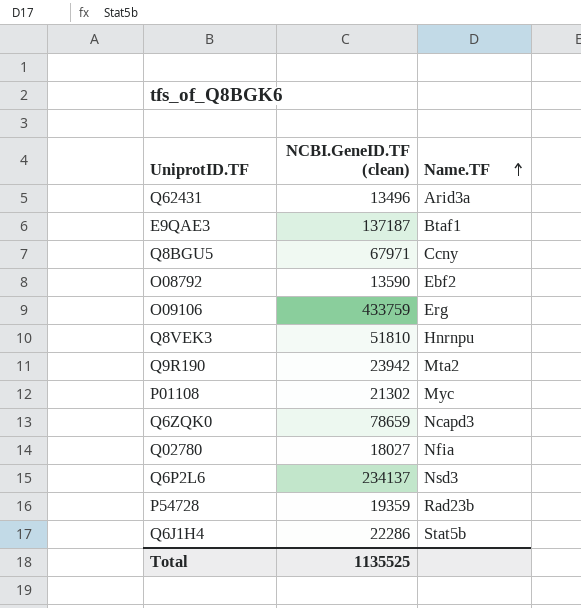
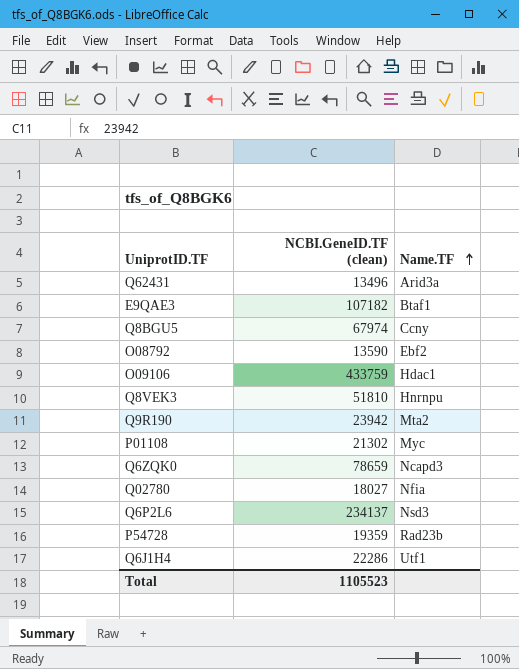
E9QAE3 | NCBI.GeneID.TF (clean): 137187 -> 107182
Q8BGU5 | NCBI.GeneID.TF (clean): 67971 -> 67974
O09106 | Name.TF: Erg -> Hdac1
Q6J1H4 | Name.TF: Stat5b -> Utf1
Total | NCBI.GeneID.TF (clean): 1135525 -> 1105523

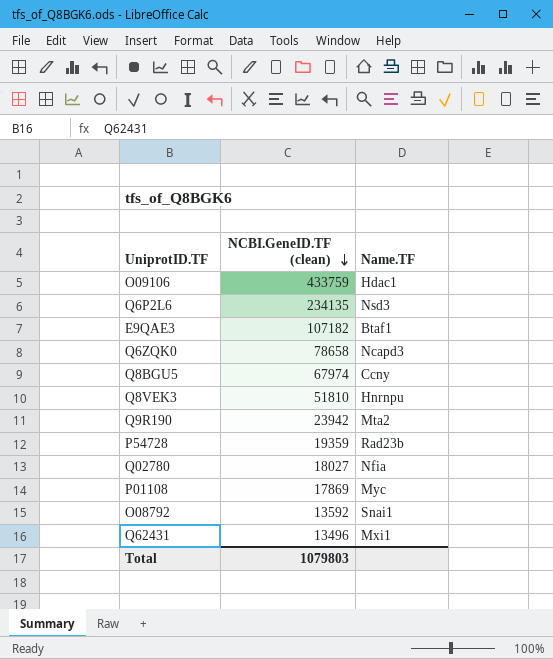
row order: Name.TF ascending -> NCBI.GeneID.TF (clean) descending
row Q6J1H4: 22286 | Utf1 -> none
Q6P2L6 | NCBI.GeneID.TF (clean): 234137 -> 234135
Q6ZQK0 | NCBI.GeneID.TF (clean): 78659 -> 78658
P01108 | NCBI.GeneID.TF (clean): 21302 -> 17869
O08792 | NCBI.GeneID.TF (clean): 13590 -> 13592
O08792 | Name.TF: Ebf2 -> Snai1
Q62431 | Name.TF: Arid3a -> Mxi1
Total | NCBI.GeneID.TF (clean): 1105523 -> 1079803

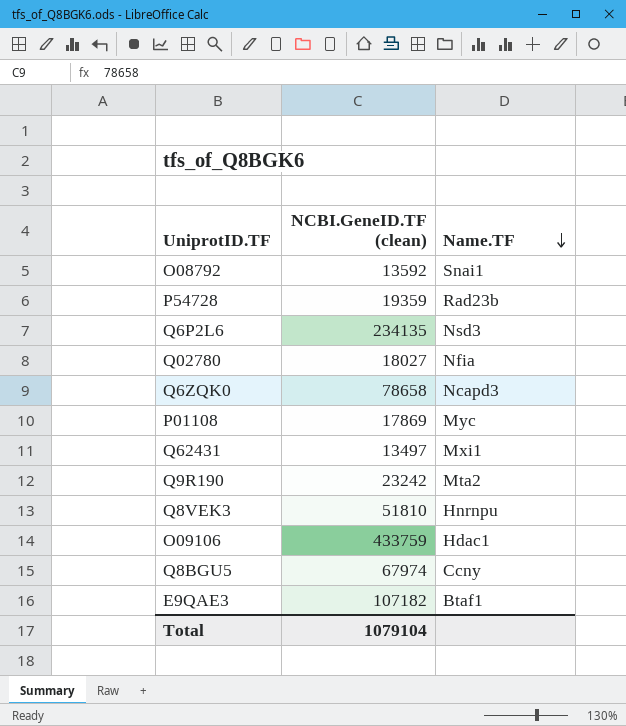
row order: NCBI.GeneID.TF (clean) descending -> Name.TF descending
Q62431 | NCBI.GeneID.TF (clean): 13496 -> 13497
Q9R190 | NCBI.GeneID.TF (clean): 23942 -> 23242
Total | NCBI.GeneID.TF (clean): 1079803 -> 1079104

